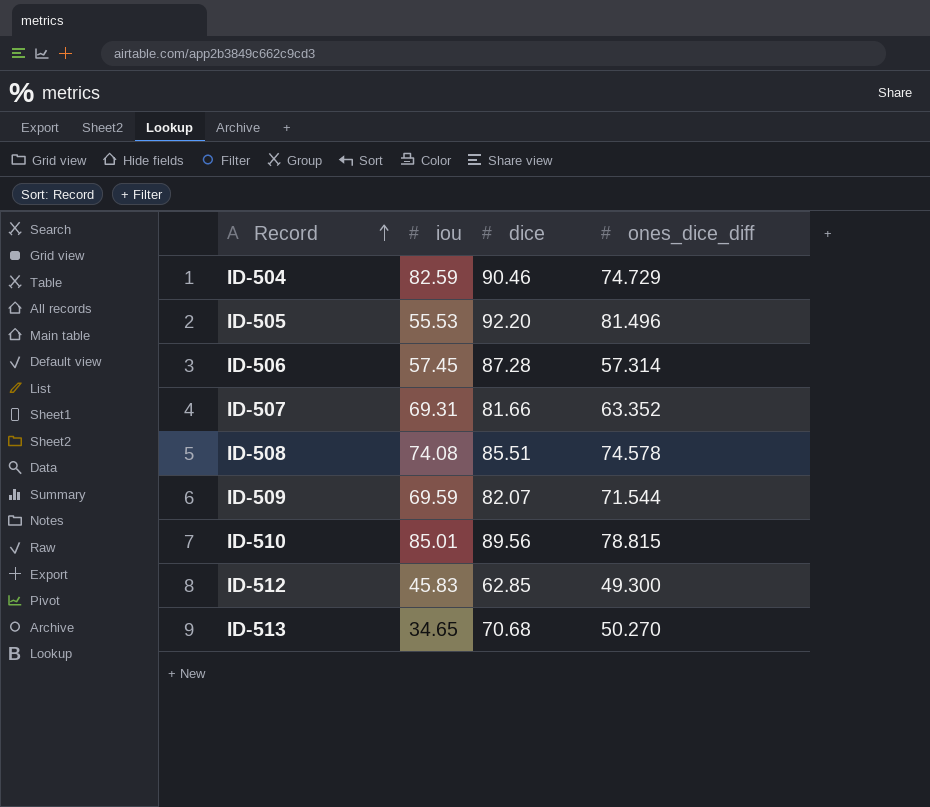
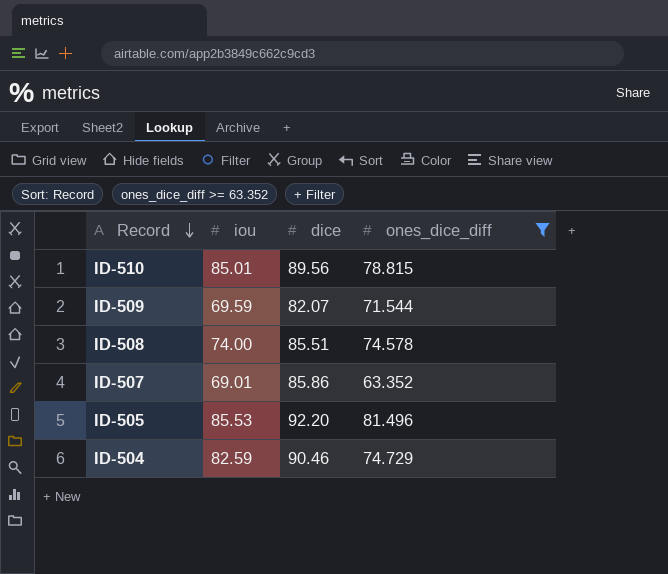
filter: none -> ones_dice_diff >= 63.352
row order: Record ascending -> Record descending
ID-508 | iou: 74.08 -> 74.00
ID-507 | iou: 69.31 -> 69.01
ID-507 | dice: 81.66 -> 85.86
ID-505 | iou: 55.53 -> 85.53

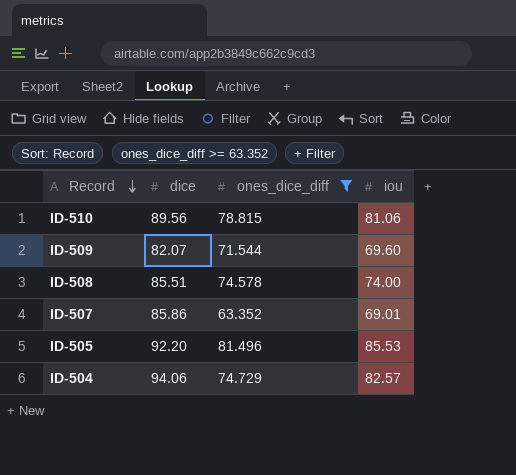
column iou | position: 2 -> 4
ID-510 | iou: 85.01 -> 81.06
ID-509 | iou: 69.59 -> 69.60
ID-504 | dice: 90.46 -> 94.06
ID-504 | iou: 82.59 -> 82.57

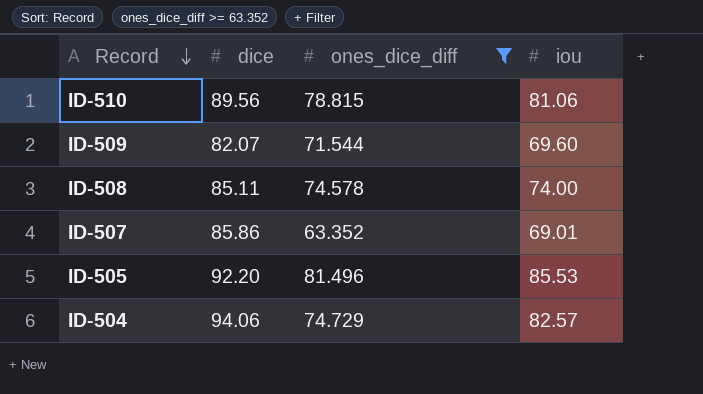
ID-508 | dice: 85.51 -> 85.11

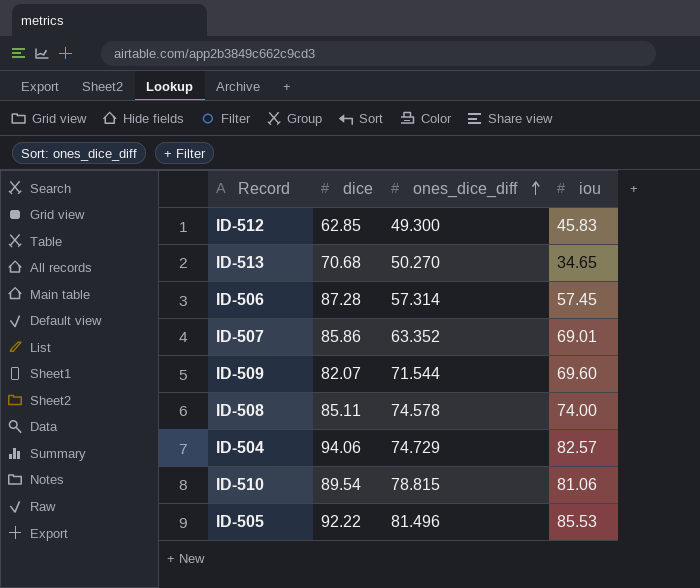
filter: ones_dice_diff >= 63.352 -> none
row order: Record descending -> ones_dice_diff ascending
ID-510 | dice: 89.56 -> 89.54
ID-505 | dice: 92.20 -> 92.22

